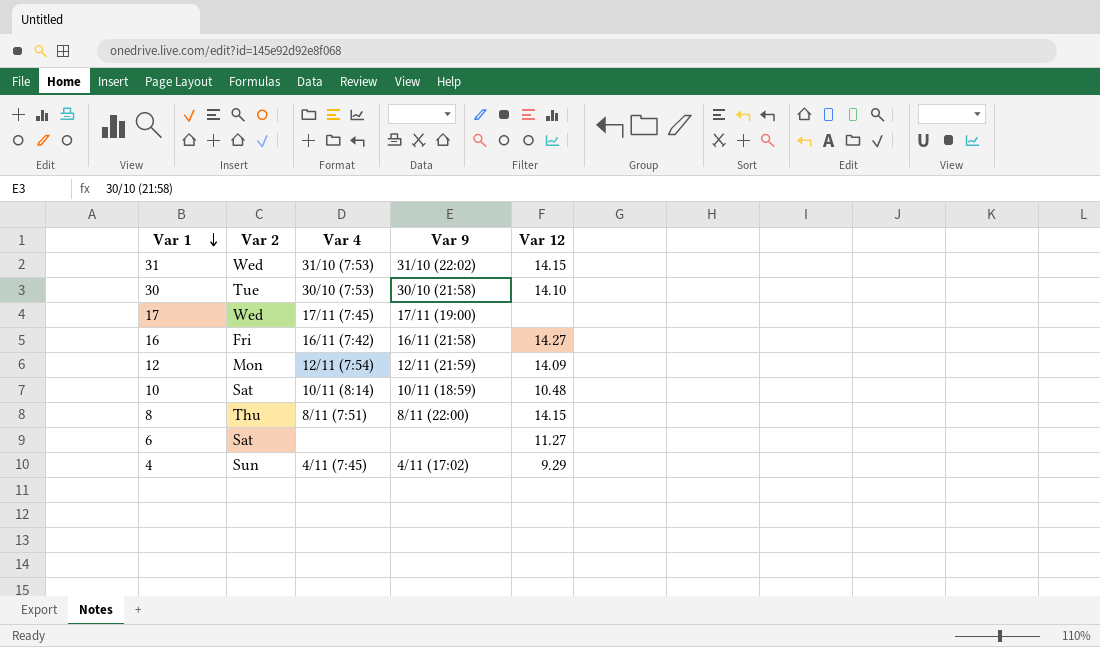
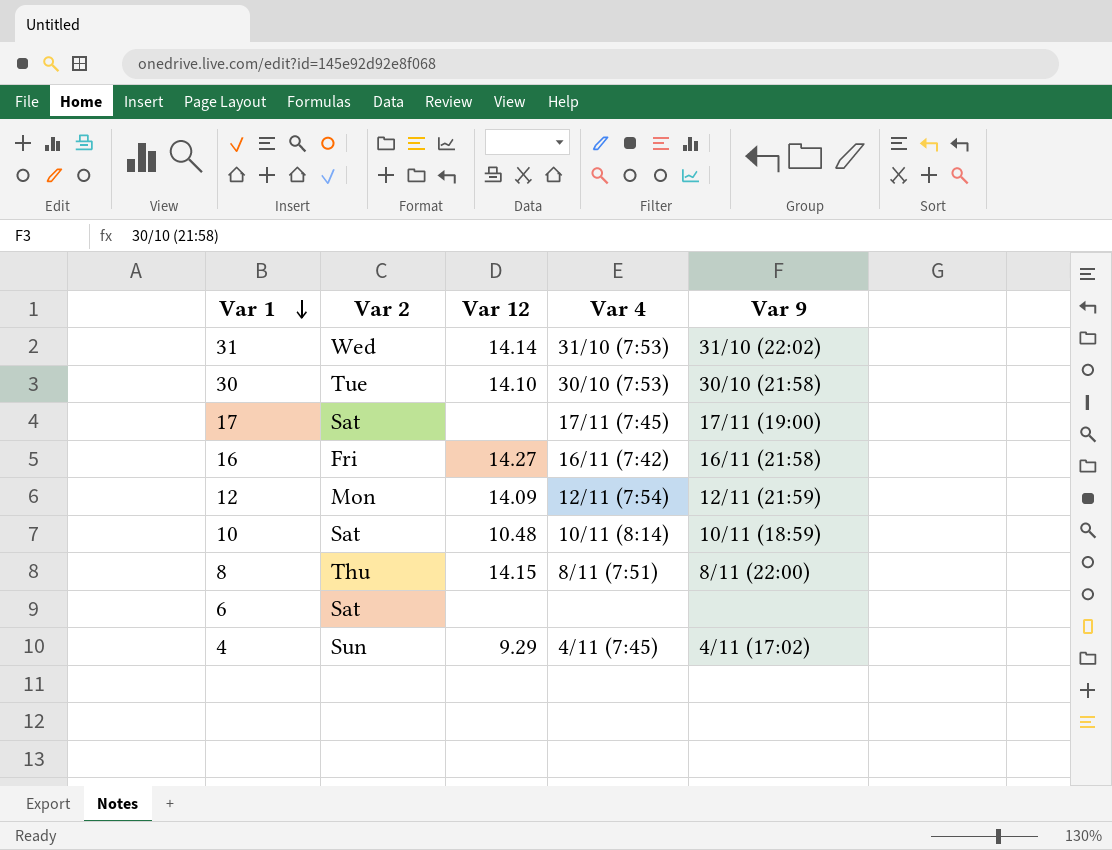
column Var 12 | position: 5 -> 3
31 | Var 12: 14.15 -> 14.14
17 | Var 2: Wed -> Sat
6 | Var 12: 11.27 -> none

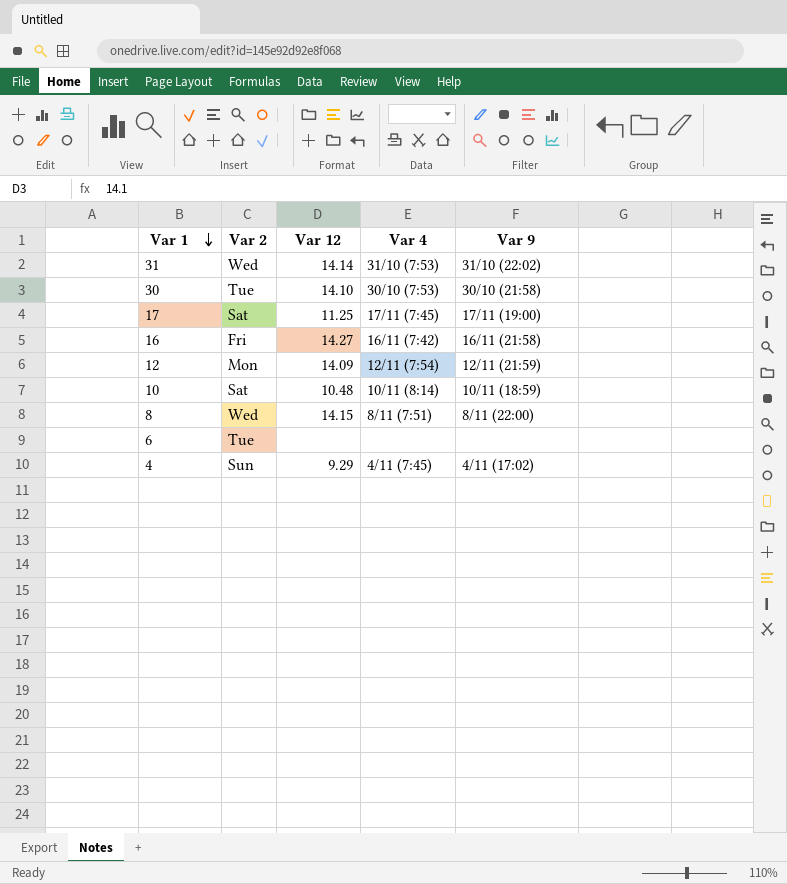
17 | Var 12: none -> 11.25
8 | Var 2: Thu -> Wed
6 | Var 2: Sat -> Tue

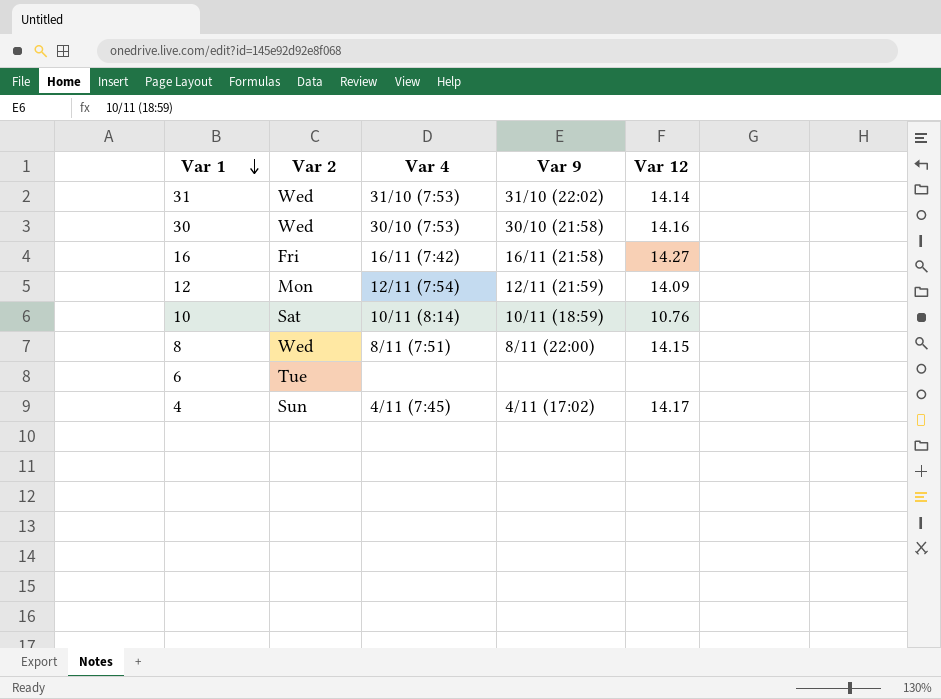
column Var 12 | position: 3 -> 5
row 17: Sat | 11.25 | 17/11 (7:45) | 17/11 (19:00) -> none
30 | Var 2: Tue -> Wed
30 | Var 12: 14.10 -> 14.16
10 | Var 12: 10.48 -> 10.76
4 | Var 12: 9.29 -> 14.17

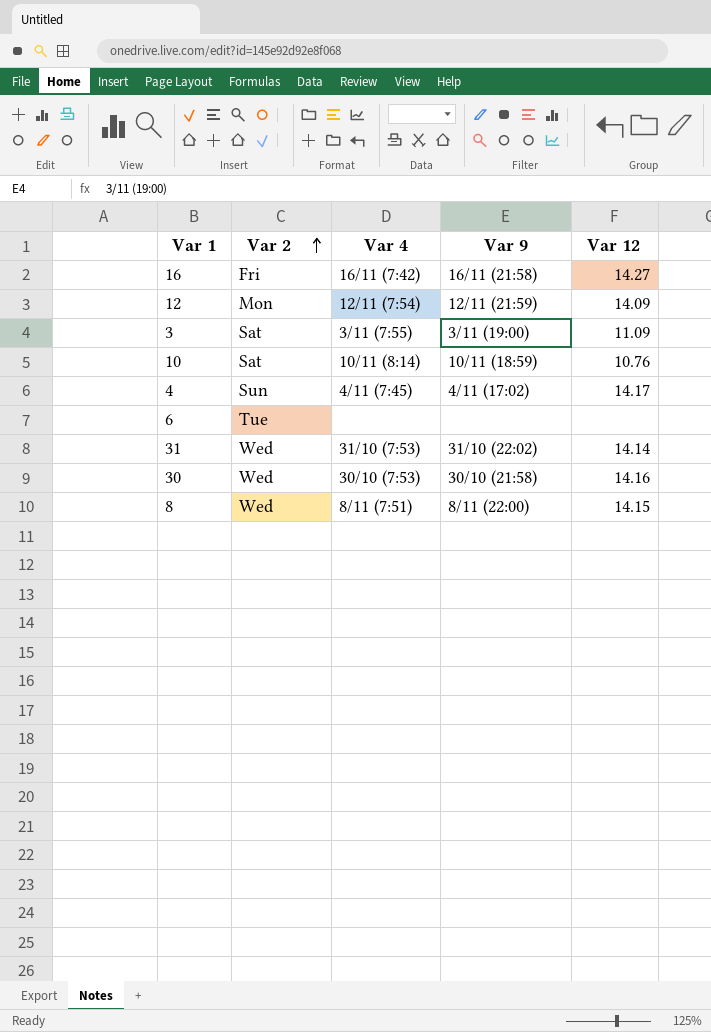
row order: Var 1 descending -> Var 2 ascending
row 3: none -> Sat | 3/11 (7:55) | 3/11 (19:00) | 11.09

